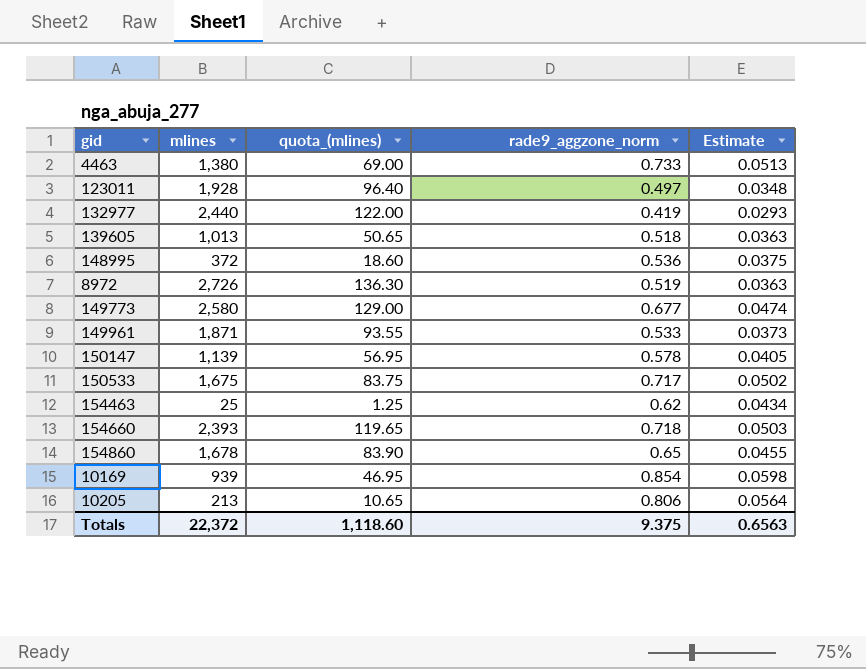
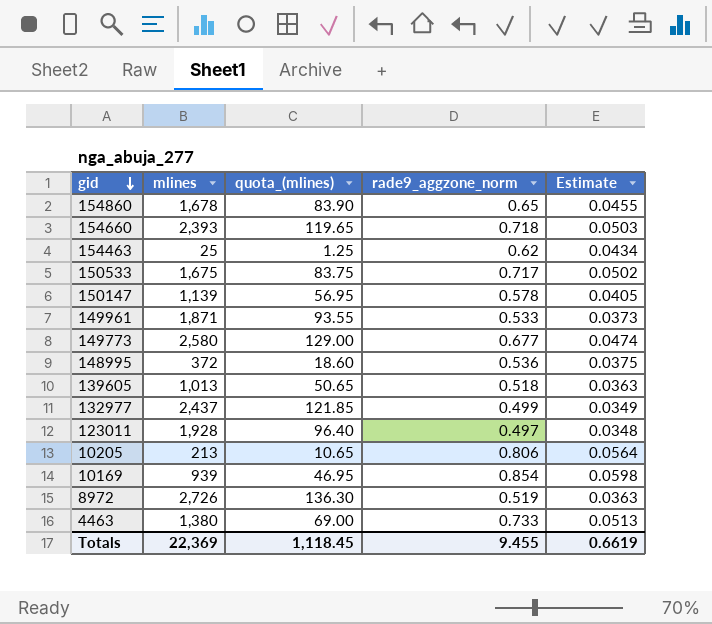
row order: none -> gid descending
132977 | mlines: 2,440 -> 2,437
132977 | quota_(mlines): 122.00 -> 121.85
132977 | rade9_aggzone_norm: 0.419 -> 0.499
132977 | Estimate: 0.0293 -> 0.0349
Totals | mlines: 22,372 -> 22,369
Totals | quota_(mlines): 1,118.60 -> 1,118.45
Totals | rade9_aggzone_norm: 9.375 -> 9.455
Totals | Estimate: 0.6563 -> 0.6619

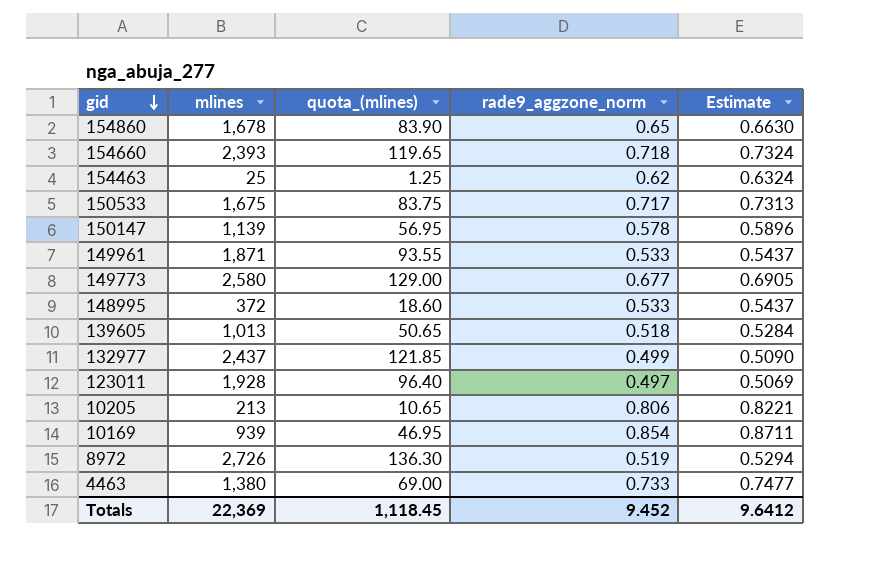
column Estimate | formula: [rade9_aggzone_norm] * 0.07 -> [rade9_aggzone_norm] * 1.02
148995 | rade9_aggzone_norm: 0.536 -> 0.533
Totals | rade9_aggzone_norm: 9.455 -> 9.452
Totals | Estimate: 0.6619 -> 9.6412

